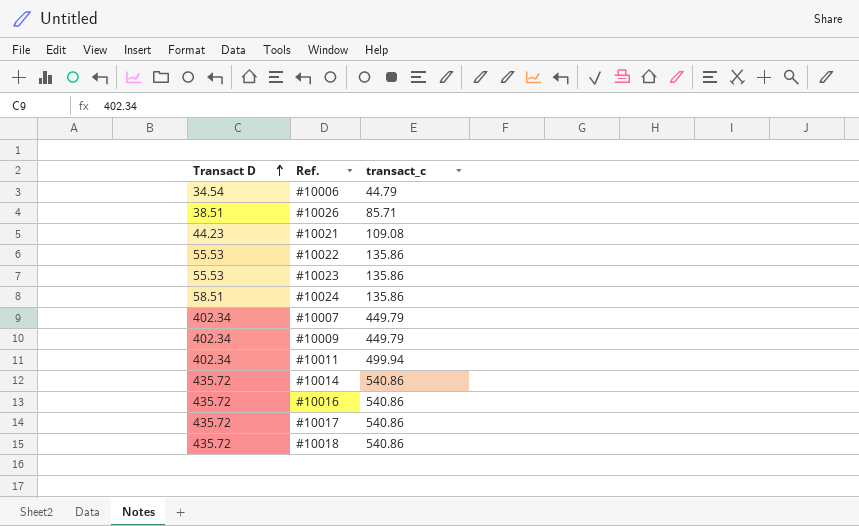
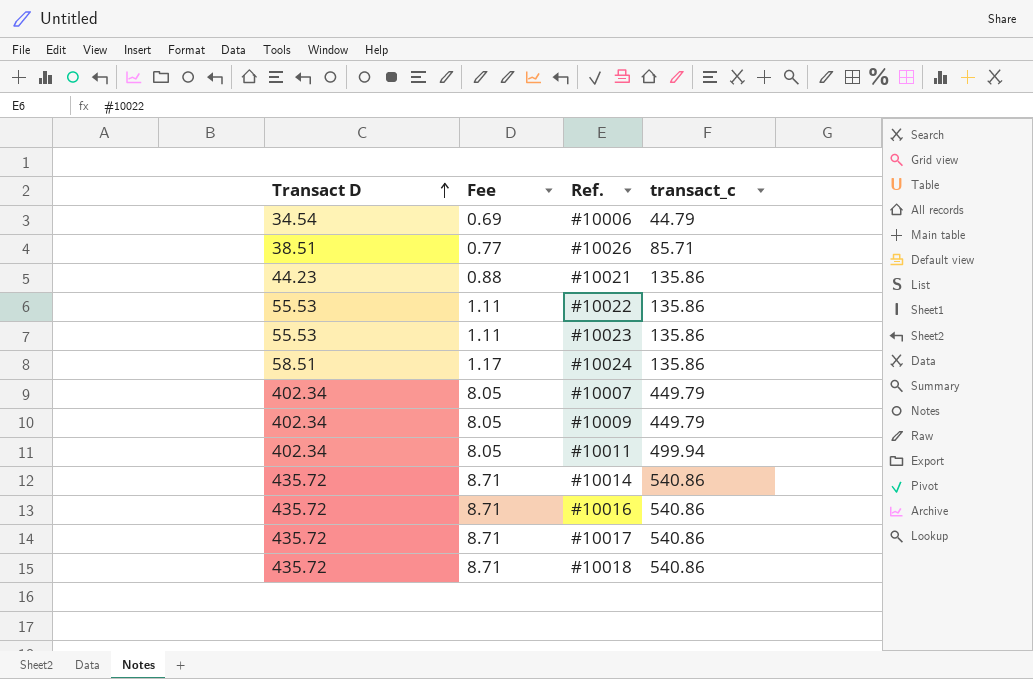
column Fee | formula: none -> [Transact D] * 0.02
#10021 | transact_c: 109.08 -> 135.86

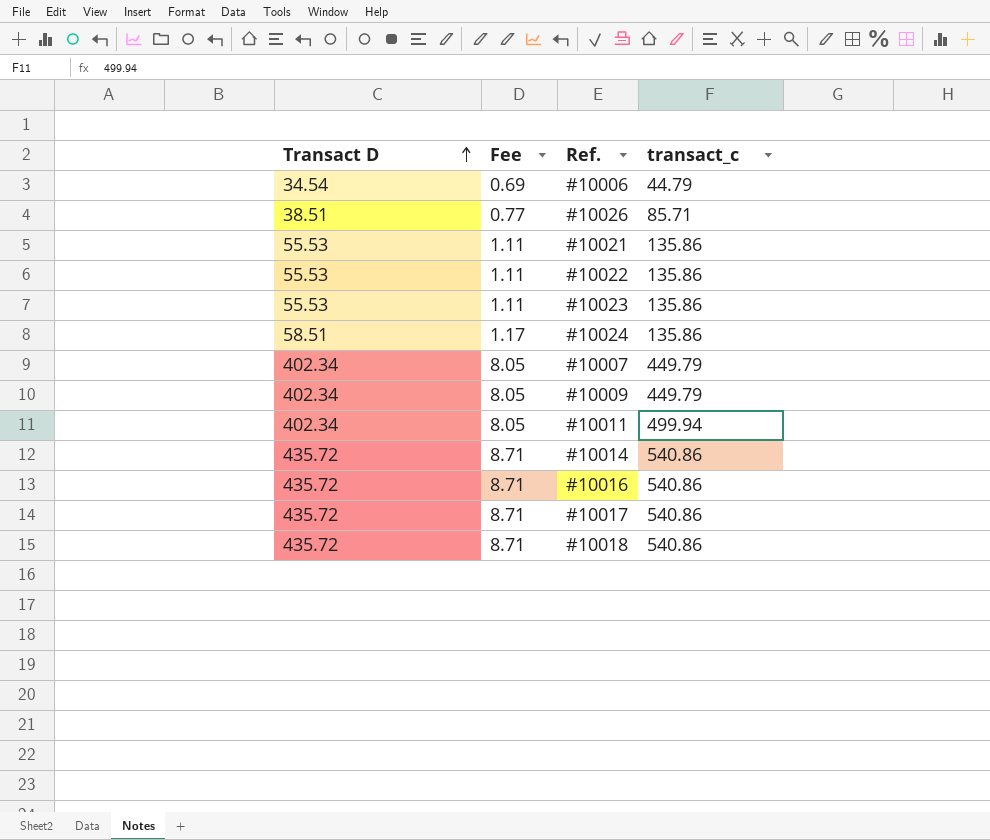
#10021 | Transact D: 44.23 -> 55.53
#10021 | Fee: 0.88 -> 1.11

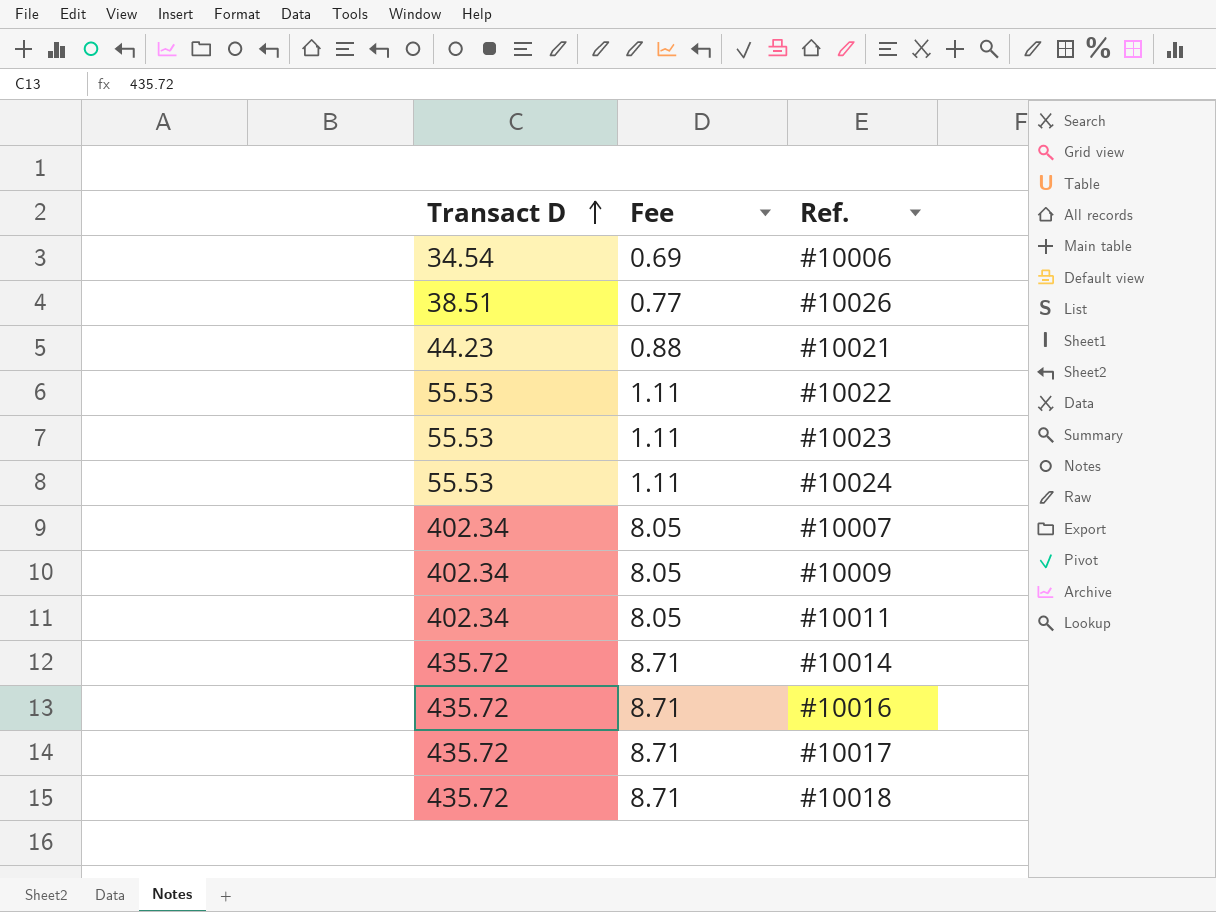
column transact_c | position: 4 -> none
#10021 | Transact D: 55.53 -> 44.23
#10021 | Fee: 1.11 -> 0.88
#10024 | Transact D: 58.51 -> 55.53
#10024 | Fee: 1.17 -> 1.11

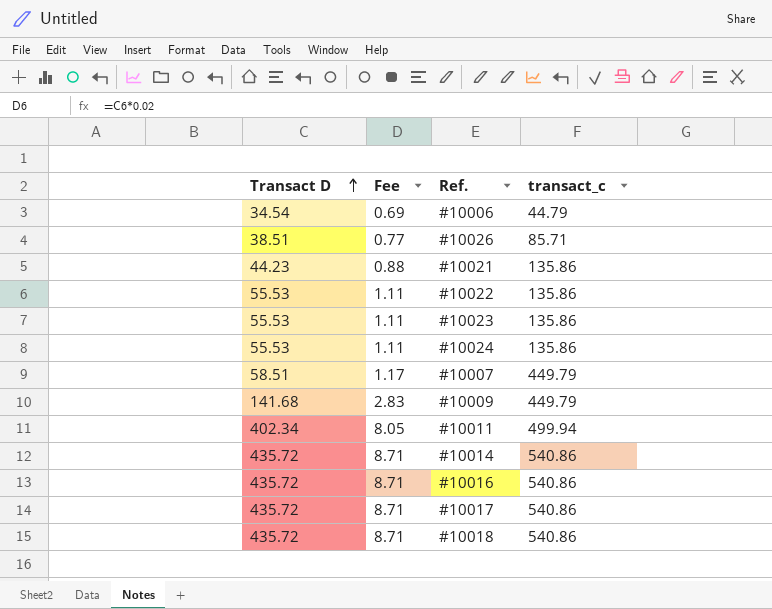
column transact_c | position: none -> 4
#10007 | Transact D: 402.34 -> 58.51
#10007 | Fee: 8.05 -> 1.17
#10009 | Transact D: 402.34 -> 141.68
#10009 | Fee: 8.05 -> 2.83

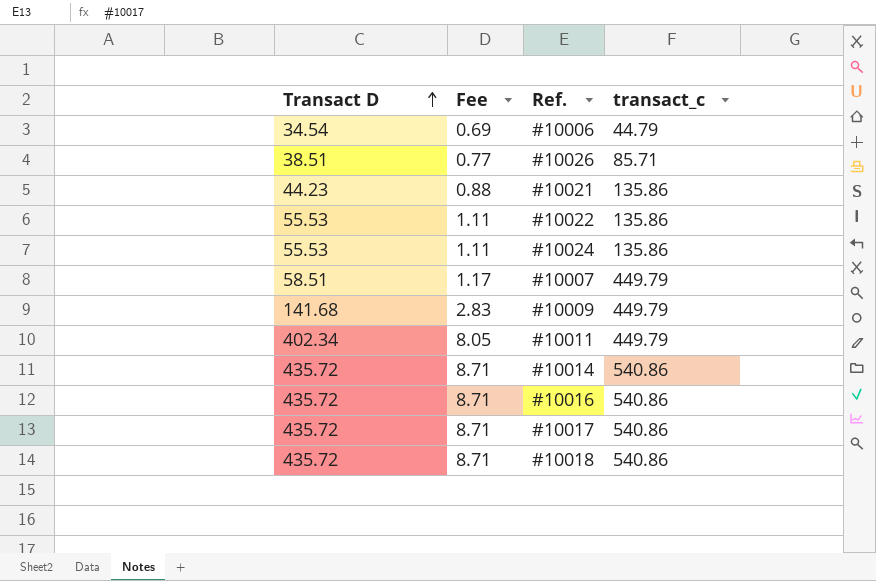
row #10023: 55.53 | 1.11 | 135.86 -> none
#10011 | transact_c: 499.94 -> 449.79

